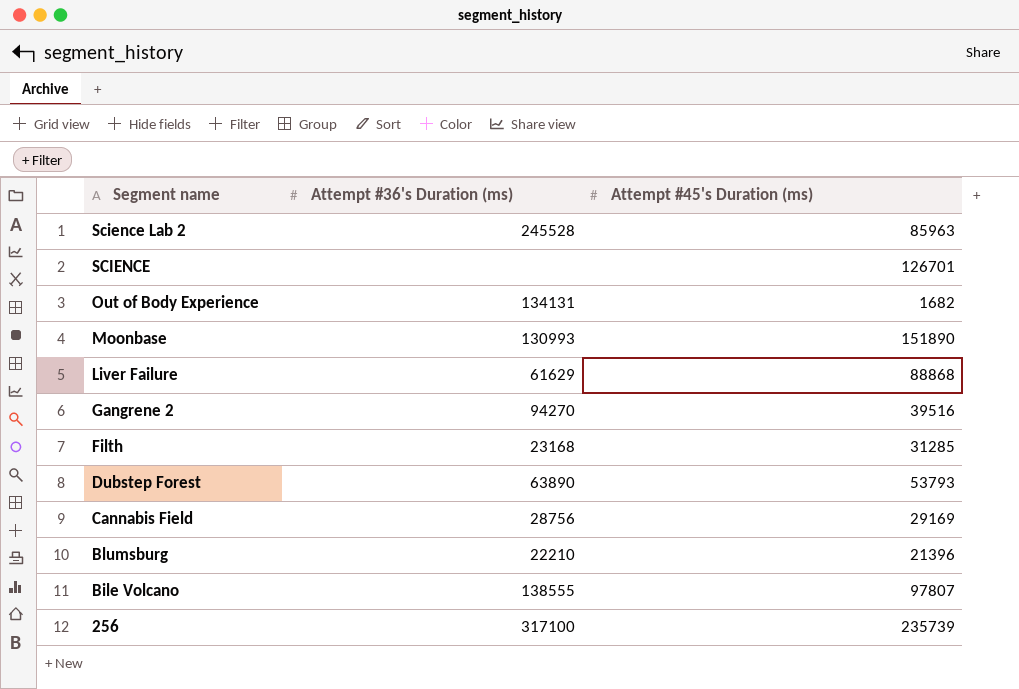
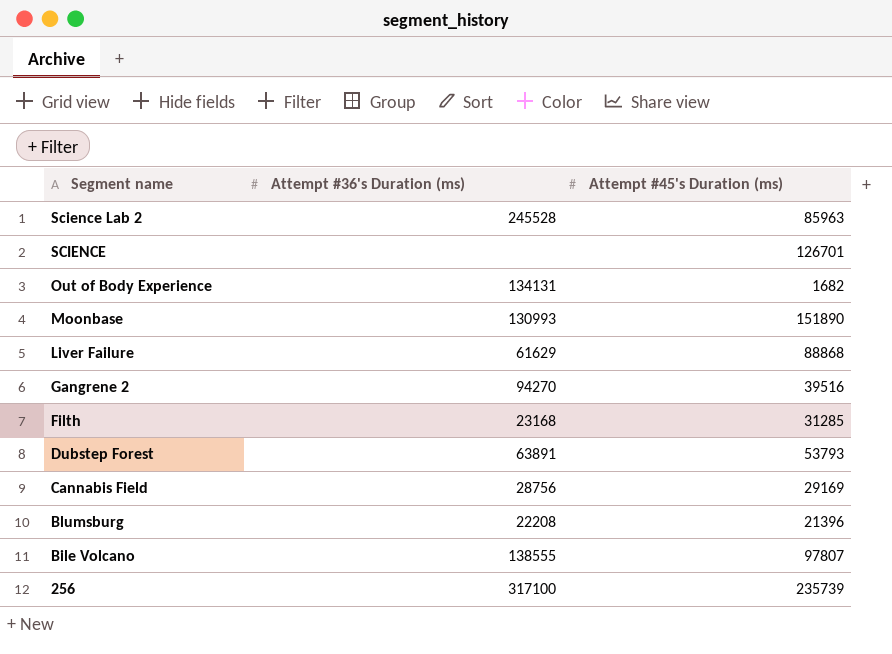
Dubstep Forest | Attempt #36's Duration (ms): 63890 -> 63891
Blumsburg | Attempt #36's Duration (ms): 22210 -> 22208

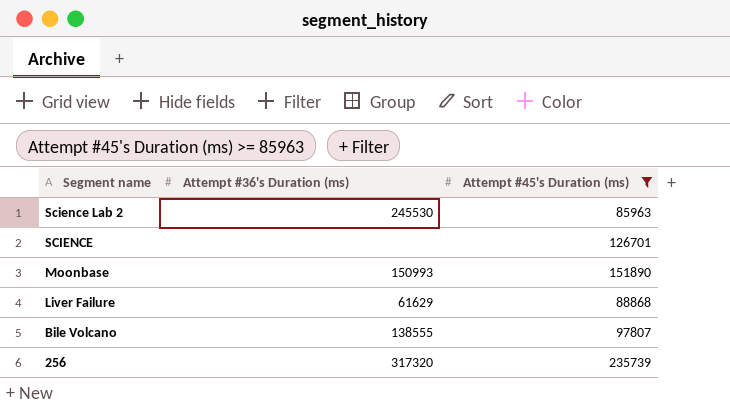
filter: none -> Attempt #45's Duration (ms) >= 85963
Science Lab 2 | Attempt #36's Duration (ms): 245528 -> 245530
Moonbase | Attempt #36's Duration (ms): 130993 -> 150993
256 | Attempt #36's Duration (ms): 317100 -> 317320

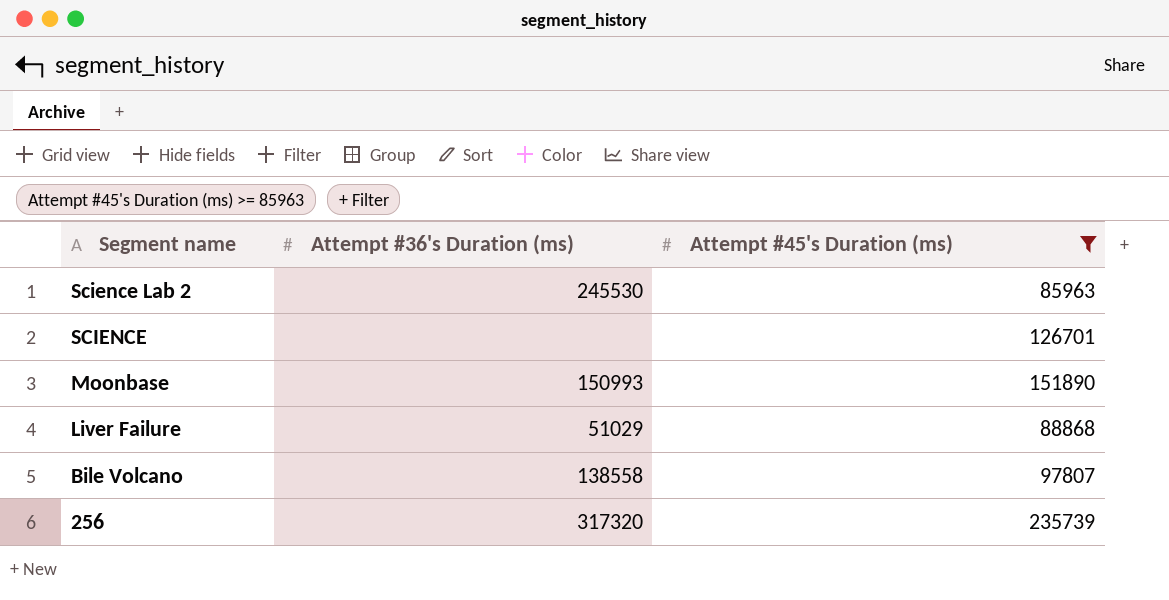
Liver Failure | Attempt #36's Duration (ms): 61629 -> 51029
Bile Volcano | Attempt #36's Duration (ms): 138555 -> 138558

